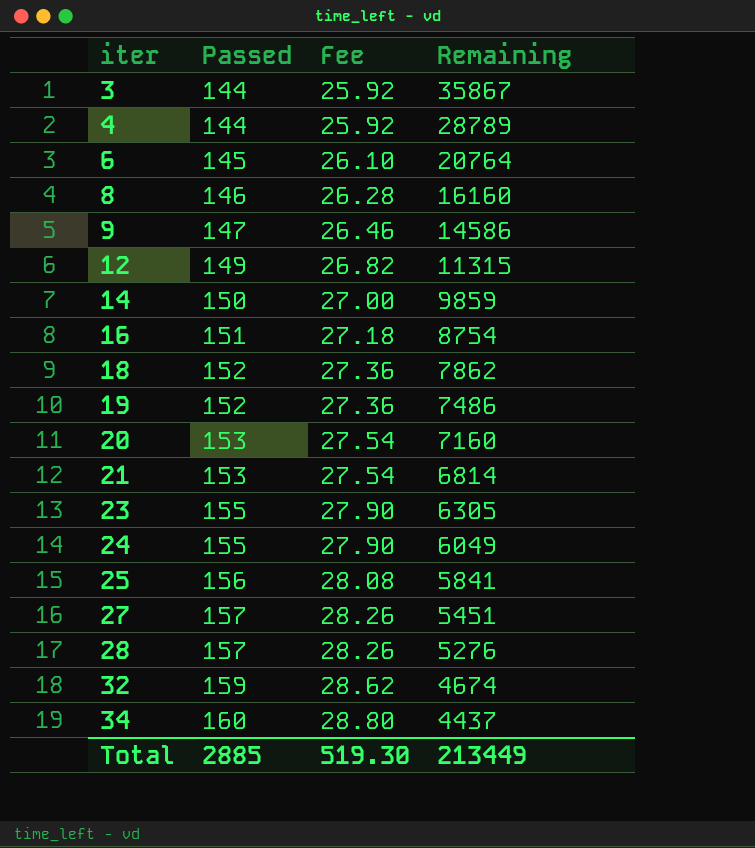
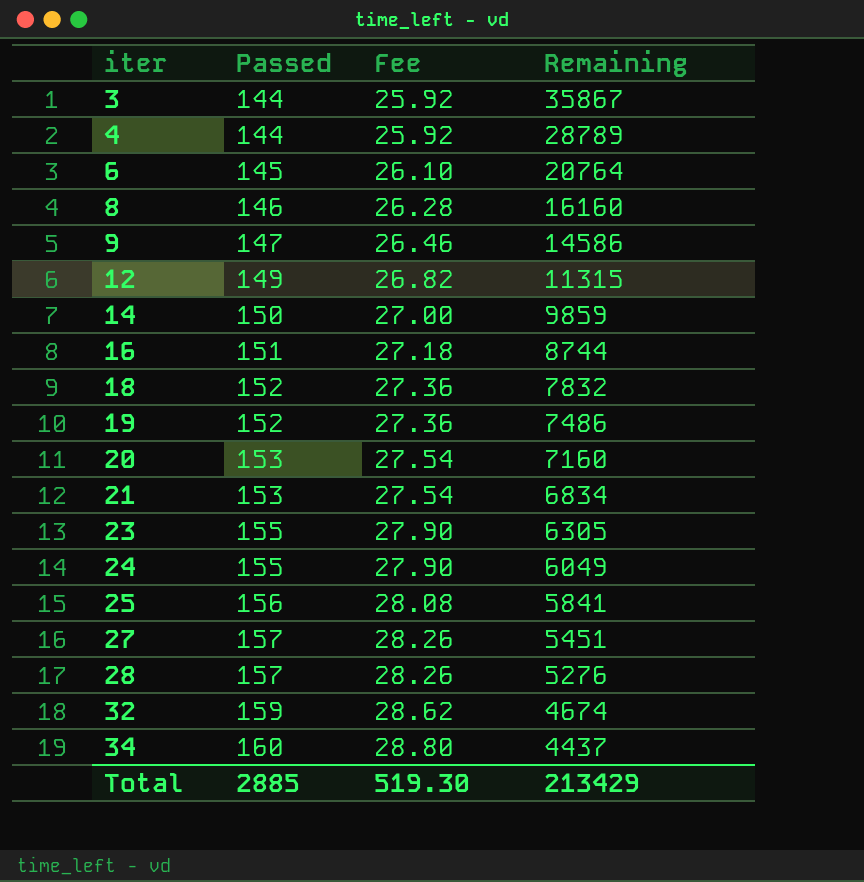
16 | Remaining: 8754 -> 8744
18 | Remaining: 7862 -> 7832
21 | Remaining: 6814 -> 6834
Total | Remaining: 213449 -> 213429

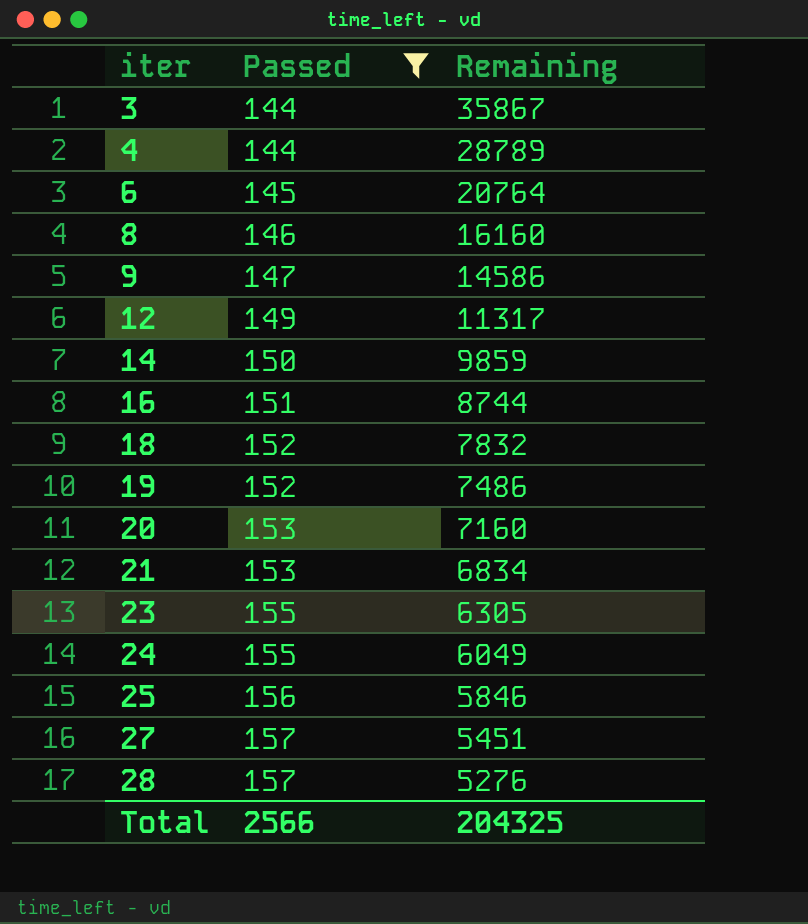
filter: none -> Passed <= 157
column Fee | formula: [Passed] * 0.18 -> none
12 | Remaining: 11315 -> 11317
25 | Remaining: 5841 -> 5846
Total | Passed: 2885 -> 2566
Total | Remaining: 213429 -> 204325

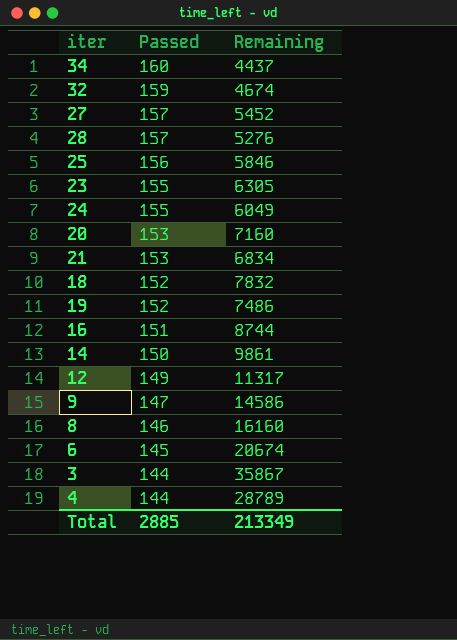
filter: Passed <= 157 -> none
row order: iter ascending -> Passed descending
27 | Remaining: 5451 -> 5452
14 | Remaining: 9859 -> 9861
6 | Remaining: 20764 -> 20674
Total | Passed: 2566 -> 2885
Total | Remaining: 204325 -> 213349

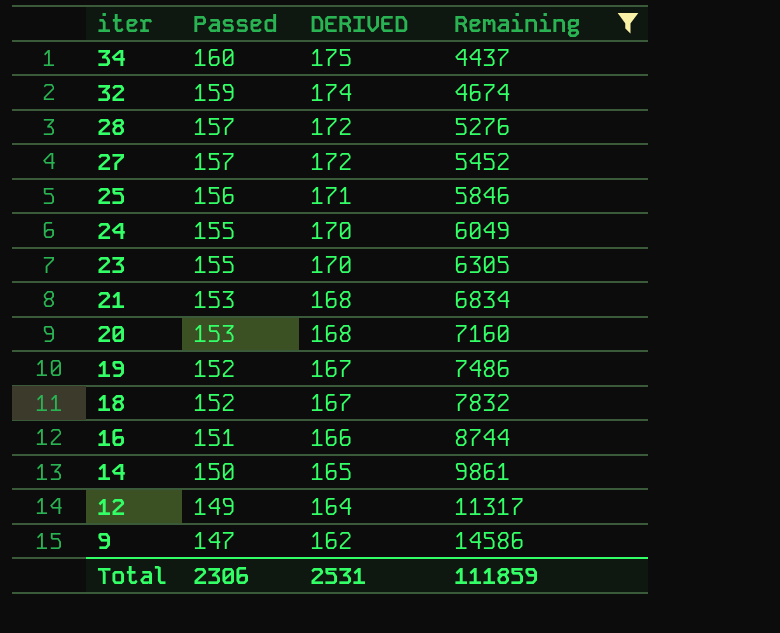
filter: none -> Remaining <= 14586
row order: Passed descending -> iter descending
column DERIVED | formula: none -> [Passed] + 15
Total | Passed: 2885 -> 2306
Total | Remaining: 213349 -> 111859

